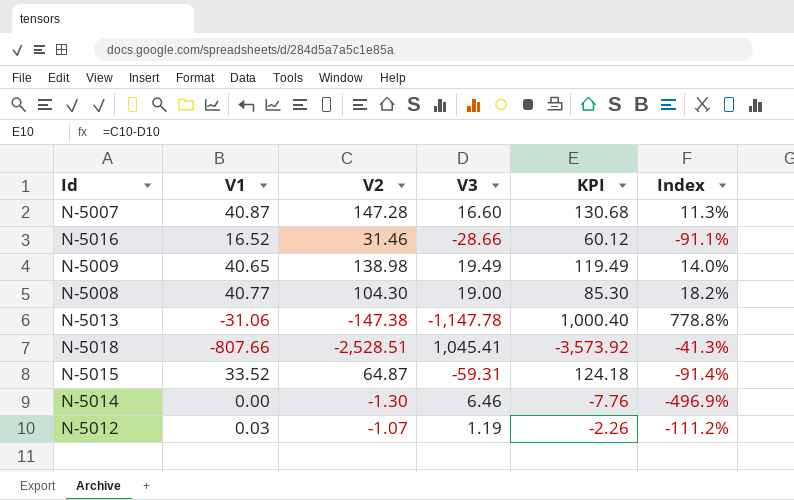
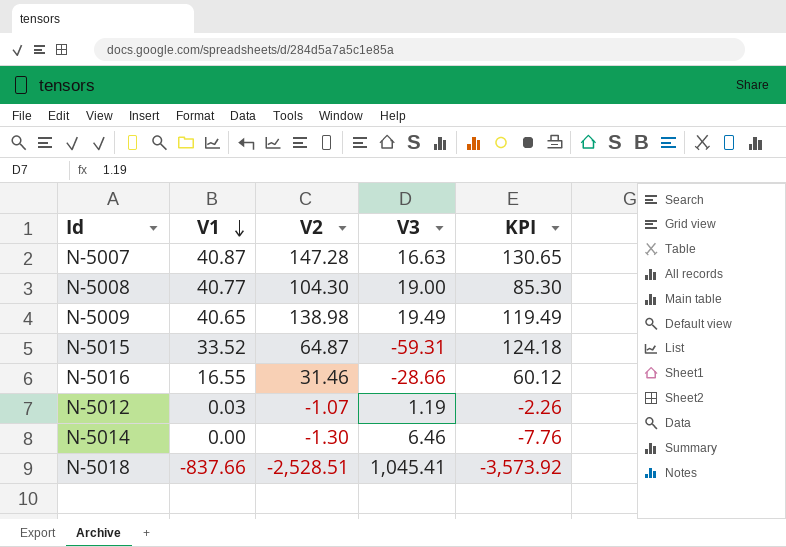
row order: none -> V1 descending
column Index | formula: [V3] / [V2] -> none
row N-5013: -31.06 | -147.38 | -1,147.78 | 1,000.40 | 778.8% -> none
N-5007 | V3: 16.60 -> 16.63
N-5007 | KPI: 130.68 -> 130.65
N-5016 | V1: 16.52 -> 16.55
N-5018 | V1: -807.66 -> -837.66

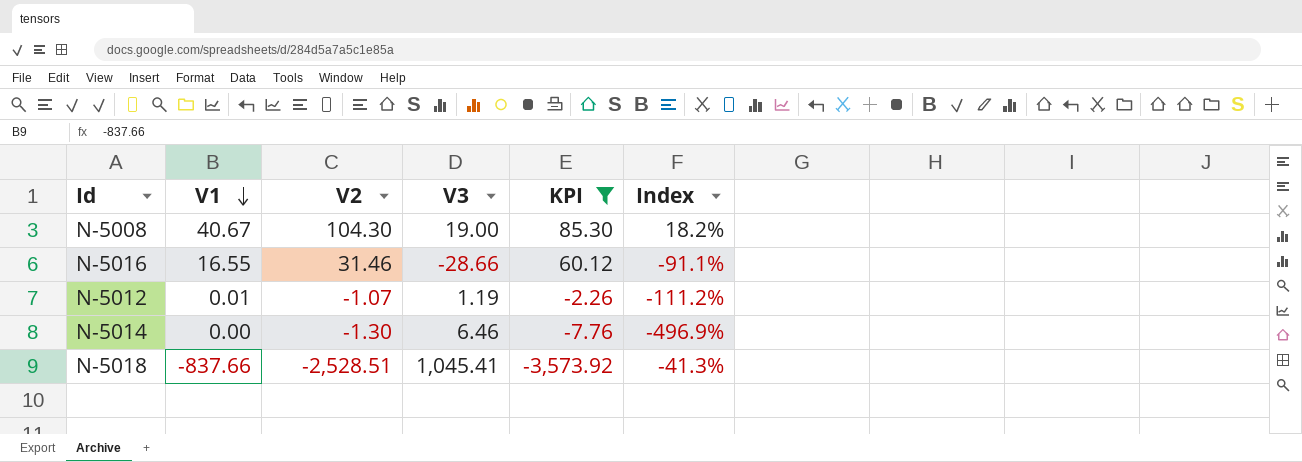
filter: none -> KPI <= 85.30
column Index | formula: none -> [V3] / [V2]
N-5008 | V1: 40.77 -> 40.67
N-5012 | V1: 0.03 -> 0.01

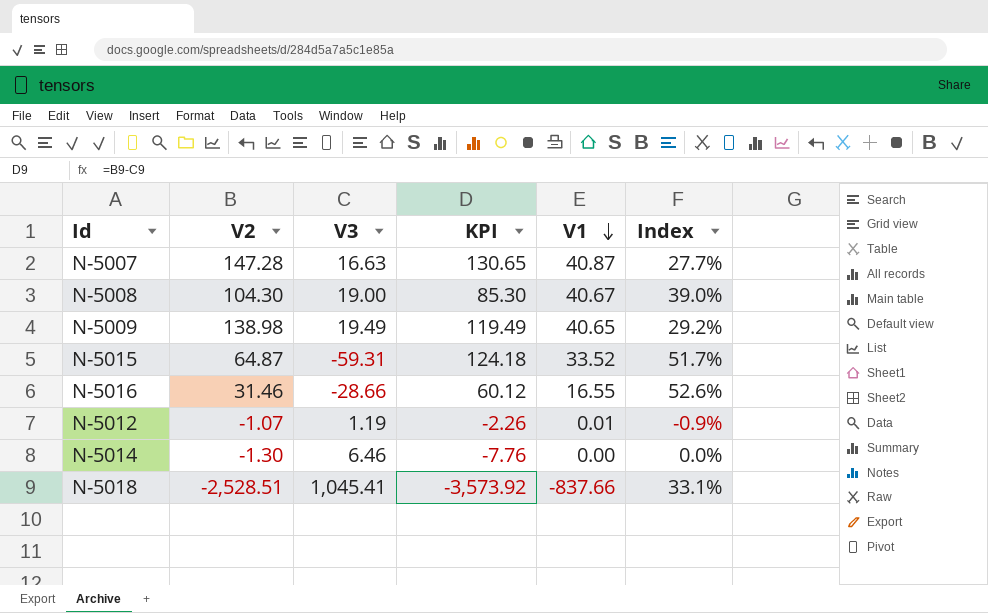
filter: KPI <= 85.30 -> none
column V1 | position: 2 -> 5
column Index | formula: [V3] / [V2] -> [V1] / [V2]

